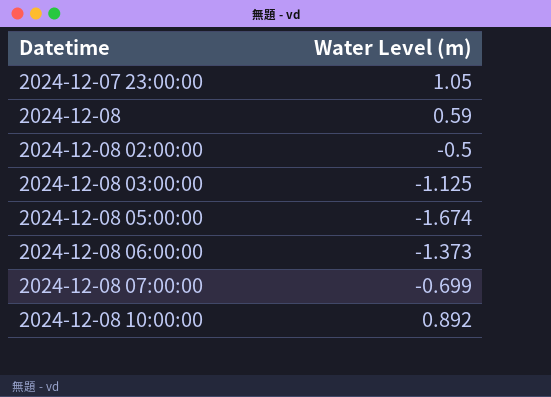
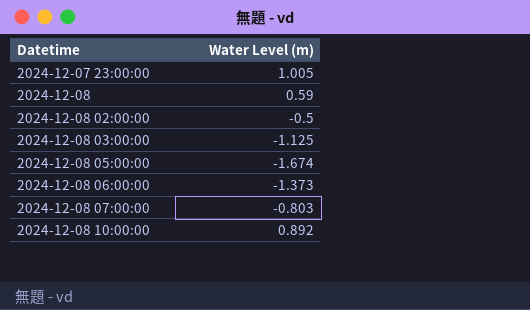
2024-12-07 23:00:00 | Water Level (m): 1.05 -> 1.005
2024-12-08 07:00:00 | Water Level (m): -0.699 -> -0.803

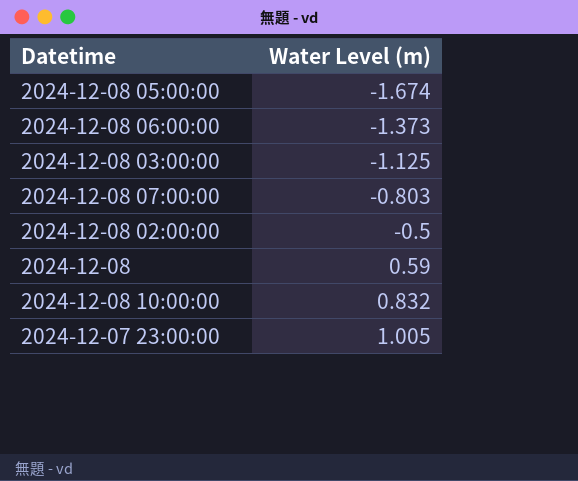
row order: Datetime ascending -> Water Level (m) ascending
2024-12-08 10:00:00 | Water Level (m): 0.892 -> 0.832

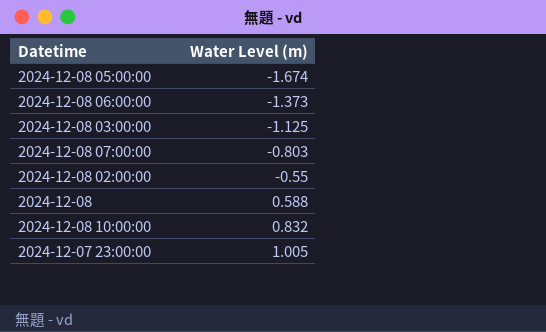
2024-12-08 02:00:00 | Water Level (m): -0.5 -> -0.55
2024-12-08 | Water Level (m): 0.59 -> 0.588

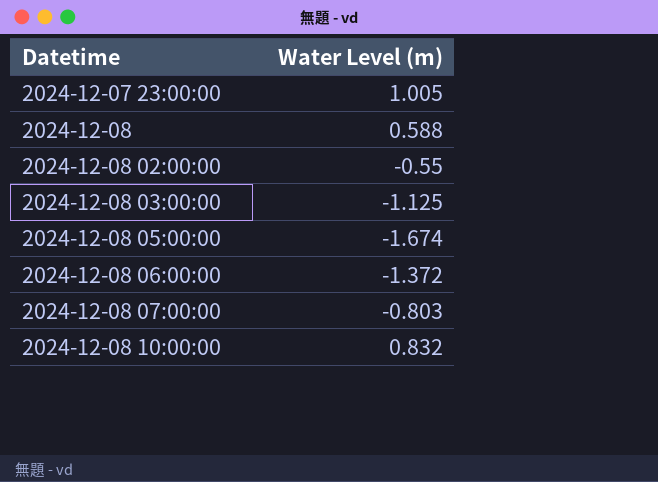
row order: Water Level (m) ascending -> Datetime ascending
2024-12-08 06:00:00 | Water Level (m): -1.373 -> -1.372

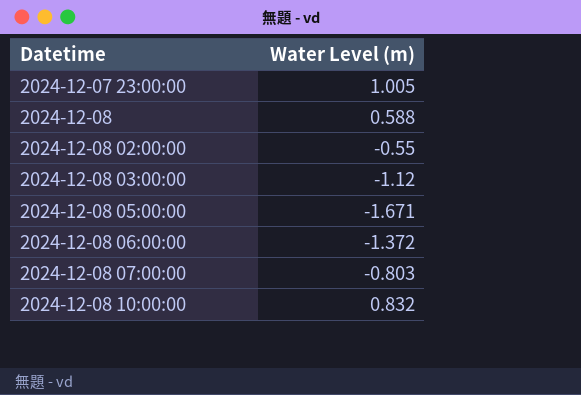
2024-12-08 03:00:00 | Water Level (m): -1.125 -> -1.12
2024-12-08 05:00:00 | Water Level (m): -1.674 -> -1.671

